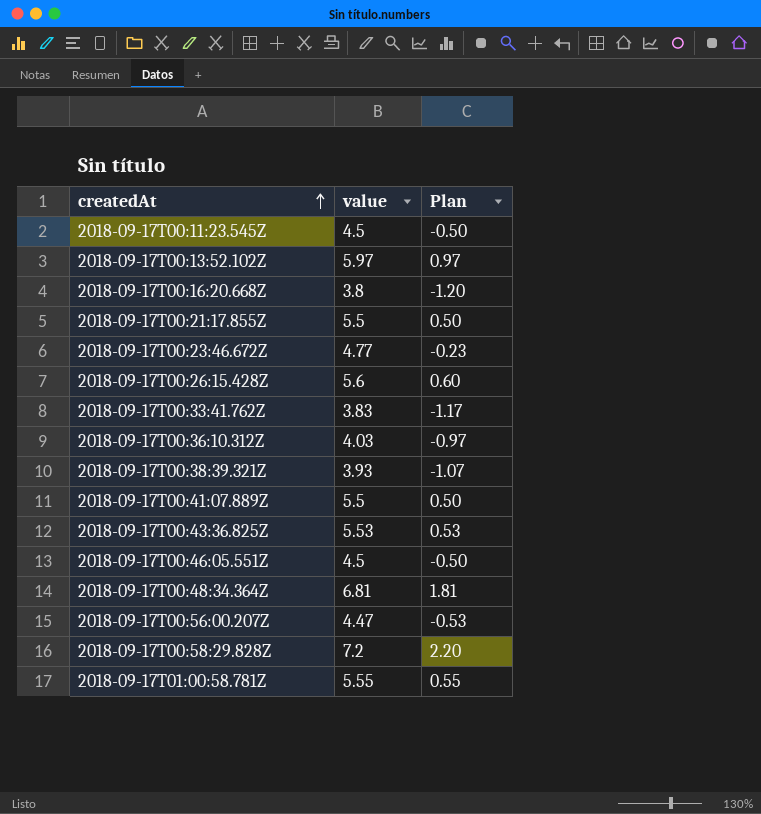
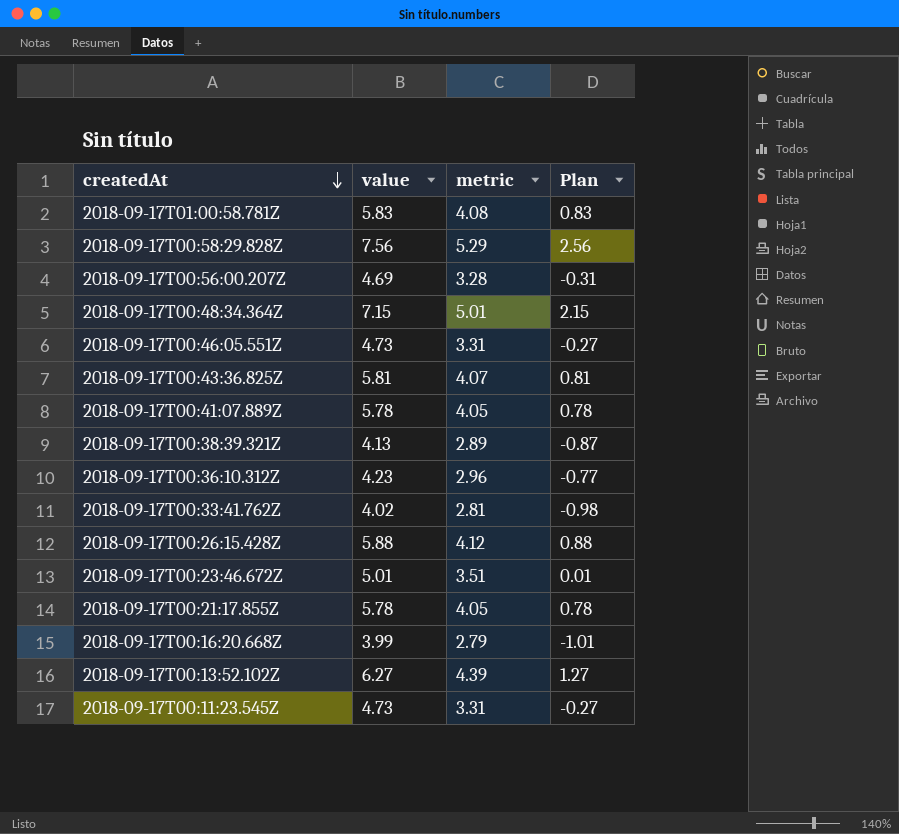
row order: createdAt ascending -> createdAt descending
column metric | formula: none -> [value] * 0.7
2018-09-17T01:00:58.781Z | value: 5.55 -> 5.83
2018-09-17T01:00:58.781Z | Plan: 0.55 -> 0.83
2018-09-17T00:58:29.828Z | value: 7.2 -> 7.56
2018-09-17T00:58:29.828Z | Plan: 2.20 -> 2.56
2018-09-17T00:56:00.207Z | value: 4.47 -> 4.69
2018-09-17T00:56:00.207Z | Plan: -0.53 -> -0.31
2018-09-17T00:48:34.364Z | value: 6.81 -> 7.15
2018-09-17T00:48:34.364Z | Plan: 1.81 -> 2.15
2018-09-17T00:46:05.551Z | value: 4.5 -> 4.73
2018-09-17T00:46:05.551Z | Plan: -0.50 -> -0.27
2018-09-17T00:43:36.825Z | value: 5.53 -> 5.81
2018-09-17T00:43:36.825Z | Plan: 0.53 -> 0.81
2018-09-17T00:41:07.889Z | value: 5.5 -> 5.78
2018-09-17T00:41:07.889Z | Plan: 0.50 -> 0.78
2018-09-17T00:38:39.321Z | value: 3.93 -> 4.13
2018-09-17T00:38:39.321Z | Plan: -1.07 -> -0.87
2018-09-17T00:36:10.312Z | value: 4.03 -> 4.23
2018-09-17T00:36:10.312Z | Plan: -0.97 -> -0.77
2018-09-17T00:33:41.762Z | value: 3.83 -> 4.02
2018-09-17T00:33:41.762Z | Plan: -1.17 -> -0.98
2018-09-17T00:26:15.428Z | value: 5.6 -> 5.88
2018-09-17T00:26:15.428Z | Plan: 0.60 -> 0.88
2018-09-17T00:23:46.672Z | value: 4.77 -> 5.01
2018-09-17T00:23:46.672Z | Plan: -0.23 -> 0.01
2018-09-17T00:21:17.855Z | value: 5.5 -> 5.78
2018-09-17T00:21:17.855Z | Plan: 0.50 -> 0.78
2018-09-17T00:16:20.668Z | value: 3.8 -> 3.99
2018-09-17T00:16:20.668Z | Plan: -1.20 -> -1.01
2018-09-17T00:13:52.102Z | value: 5.97 -> 6.27
2018-09-17T00:13:52.102Z | Plan: 0.97 -> 1.27
2018-09-17T00:11:23.545Z | value: 4.5 -> 4.73
2018-09-17T00:11:23.545Z | Plan: -0.50 -> -0.27

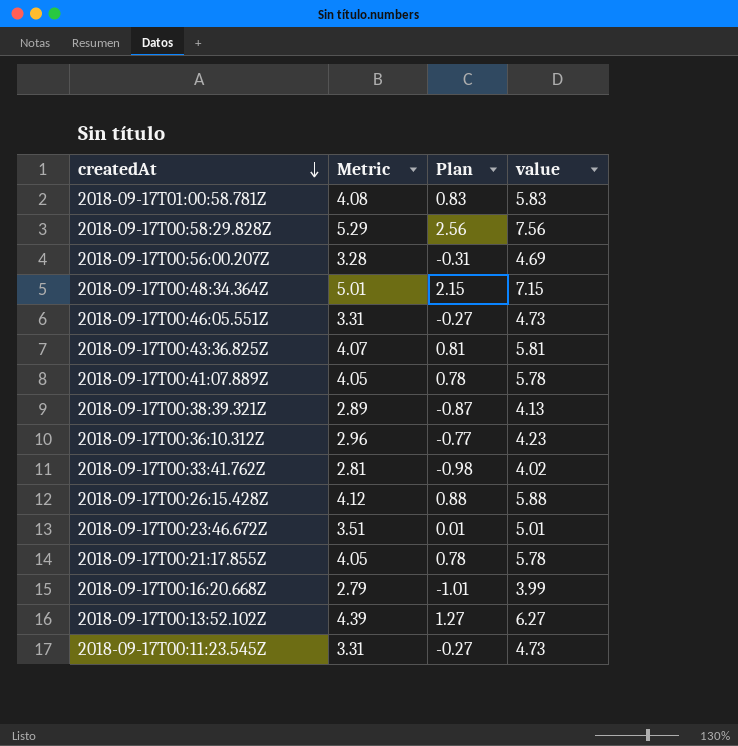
column name: metric -> Metric
column value | position: 2 -> 4

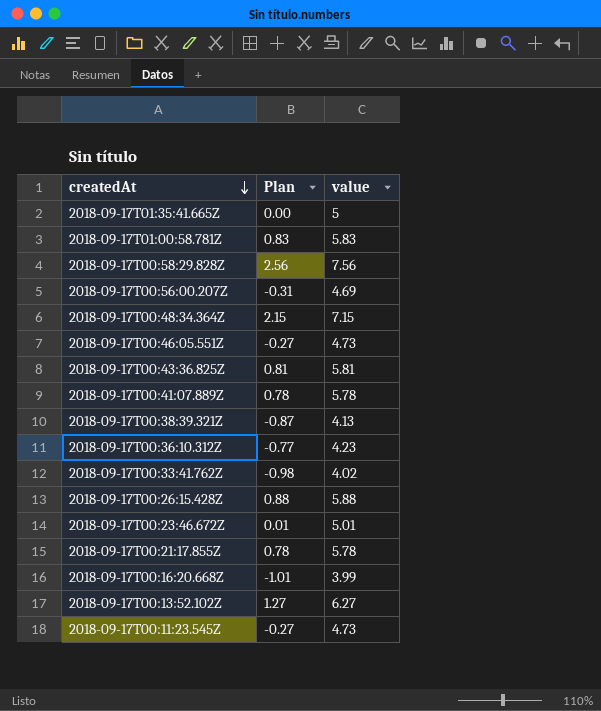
column Metric | formula: [value] * 0.7 -> none
row 2018-09-17T01:35:41.665Z: none -> 0.00 | 5

